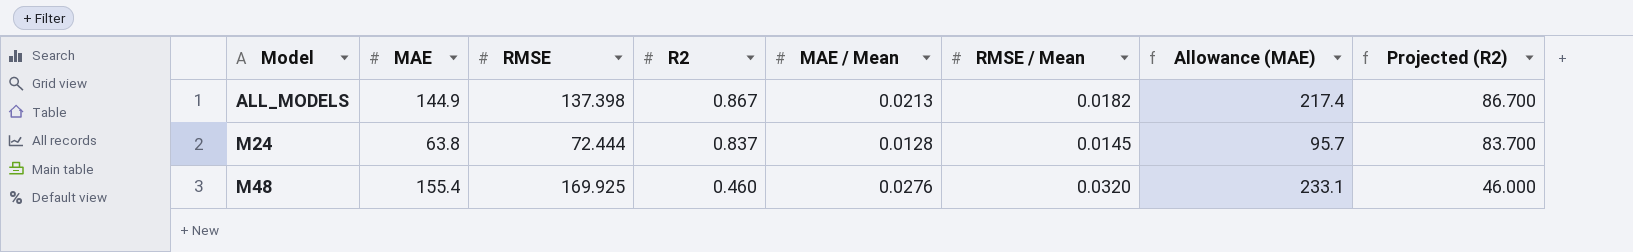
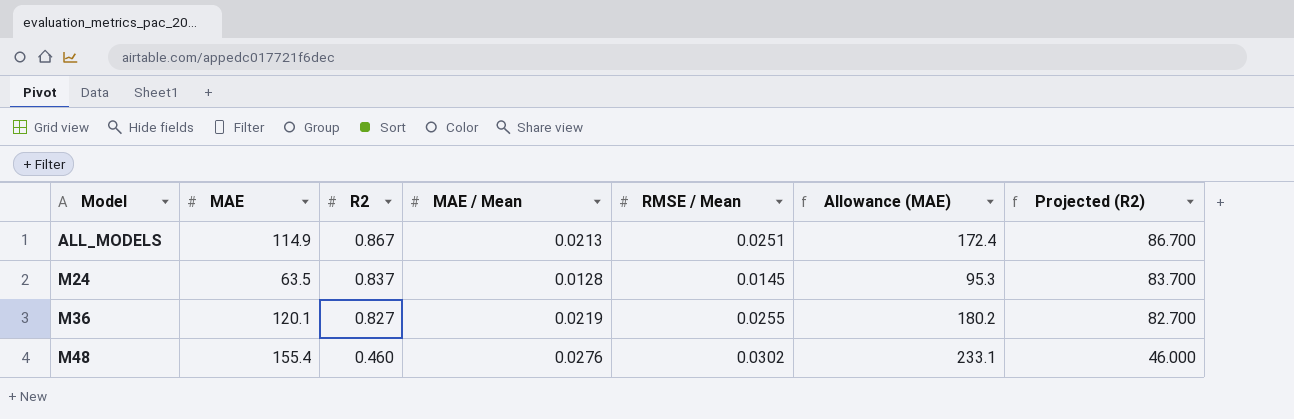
column RMSE | position: 3 -> none
ALL_MODELS | MAE: 144.9 -> 114.9
ALL_MODELS | RMSE / Mean: 0.0182 -> 0.0251
ALL_MODELS | Allowance (MAE): 217.4 -> 172.4
M24 | MAE: 63.8 -> 63.5
M24 | Allowance (MAE): 95.7 -> 95.3
row M36: none -> 120.1 | 0.827 | 0.0219 | 0.0255 | 180.2 | 82.700
M48 | RMSE / Mean: 0.0320 -> 0.0302

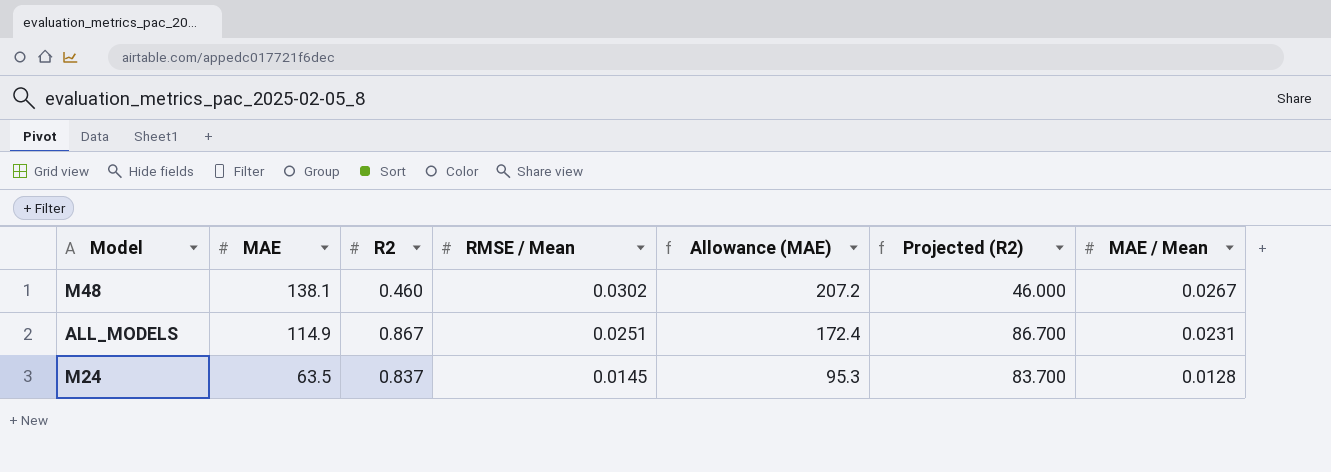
row order: Model ascending -> MAE descending
column MAE / Mean | position: 4 -> 7
row M36: 120.1 | 0.827 | 0.0219 | 0.0255 | 180.2 | 82.700 -> none
M48 | MAE: 155.4 -> 138.1
M48 | Allowance (MAE): 233.1 -> 207.2
M48 | MAE / Mean: 0.0276 -> 0.0267
ALL_MODELS | MAE / Mean: 0.0213 -> 0.0231

